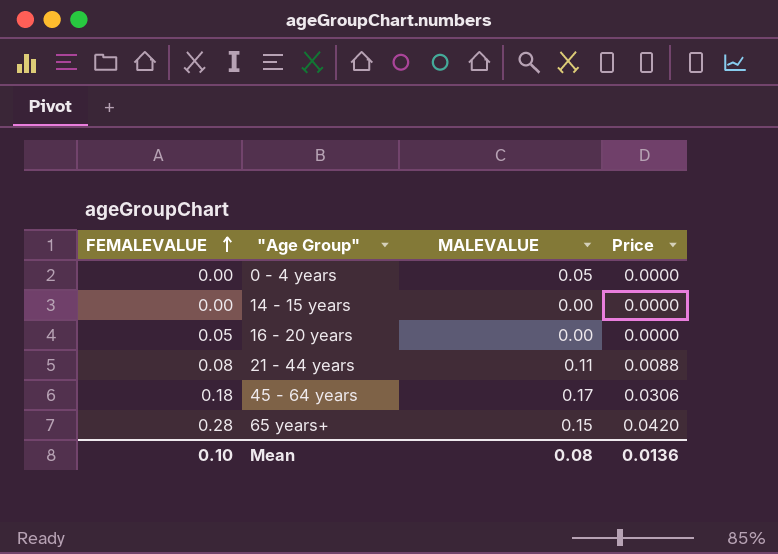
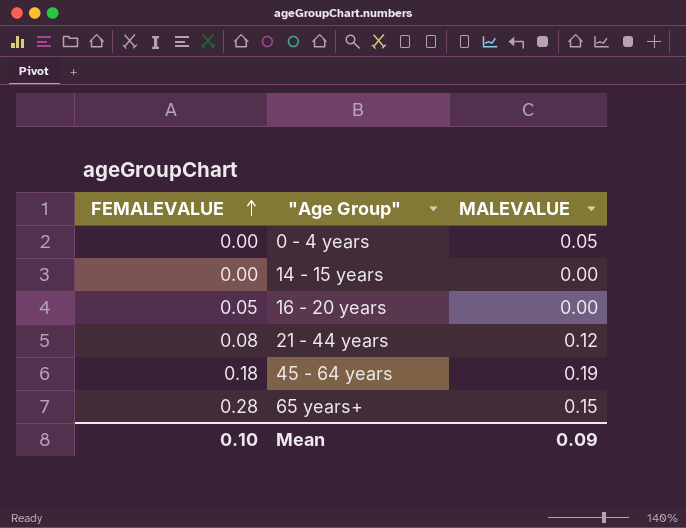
column Price | formula: [FEMALEVALUE] * [MALEVALUE] -> none
21 - 44 years | MALEVALUE: 0.11 -> 0.12
45 - 64 years | MALEVALUE: 0.17 -> 0.19
Mean | MALEVALUE: 0.08 -> 0.09

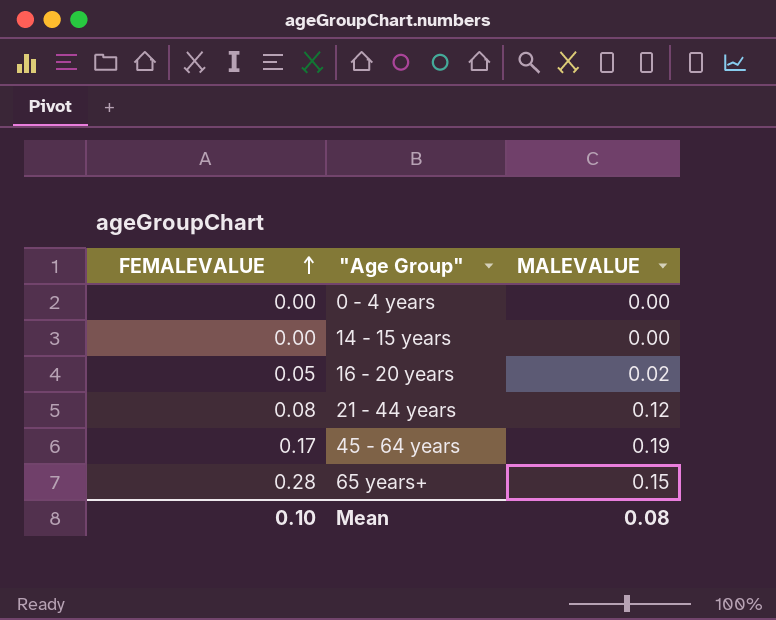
0 - 4 years | MALEVALUE: 0.05 -> 0.00
16 - 20 years | MALEVALUE: 0.00 -> 0.02
45 - 64 years | FEMALEVALUE: 0.18 -> 0.17
Mean | MALEVALUE: 0.09 -> 0.08

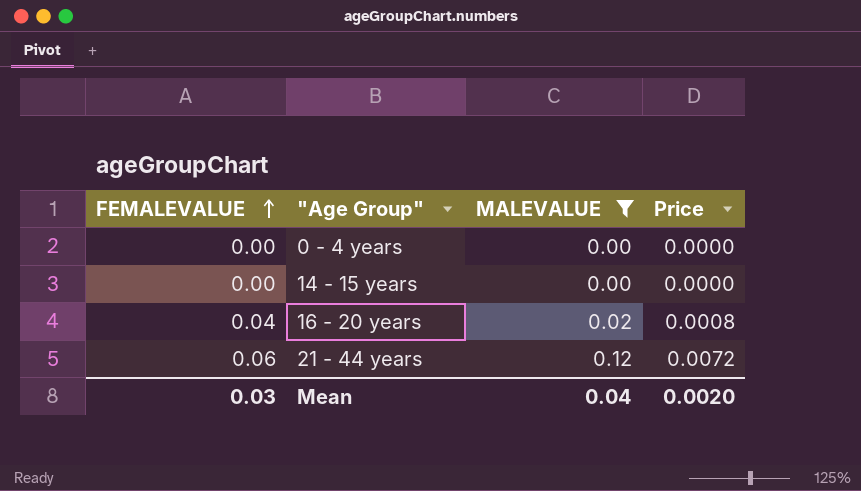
filter: none -> MALEVALUE <= 0.12
column Price | formula: none -> [FEMALEVALUE] * [MALEVALUE]
16 - 20 years | FEMALEVALUE: 0.05 -> 0.04
21 - 44 years | FEMALEVALUE: 0.08 -> 0.06
Mean | FEMALEVALUE: 0.10 -> 0.03
Mean | MALEVALUE: 0.08 -> 0.04

